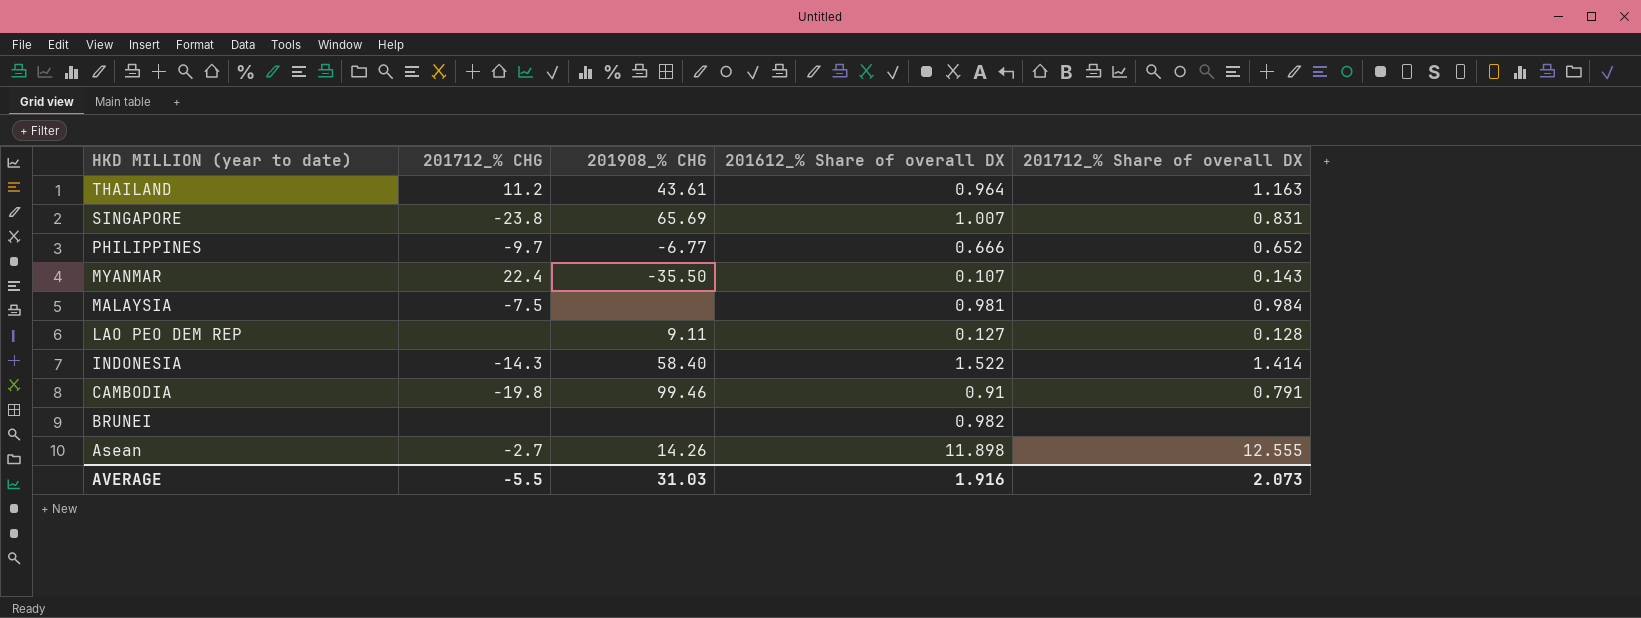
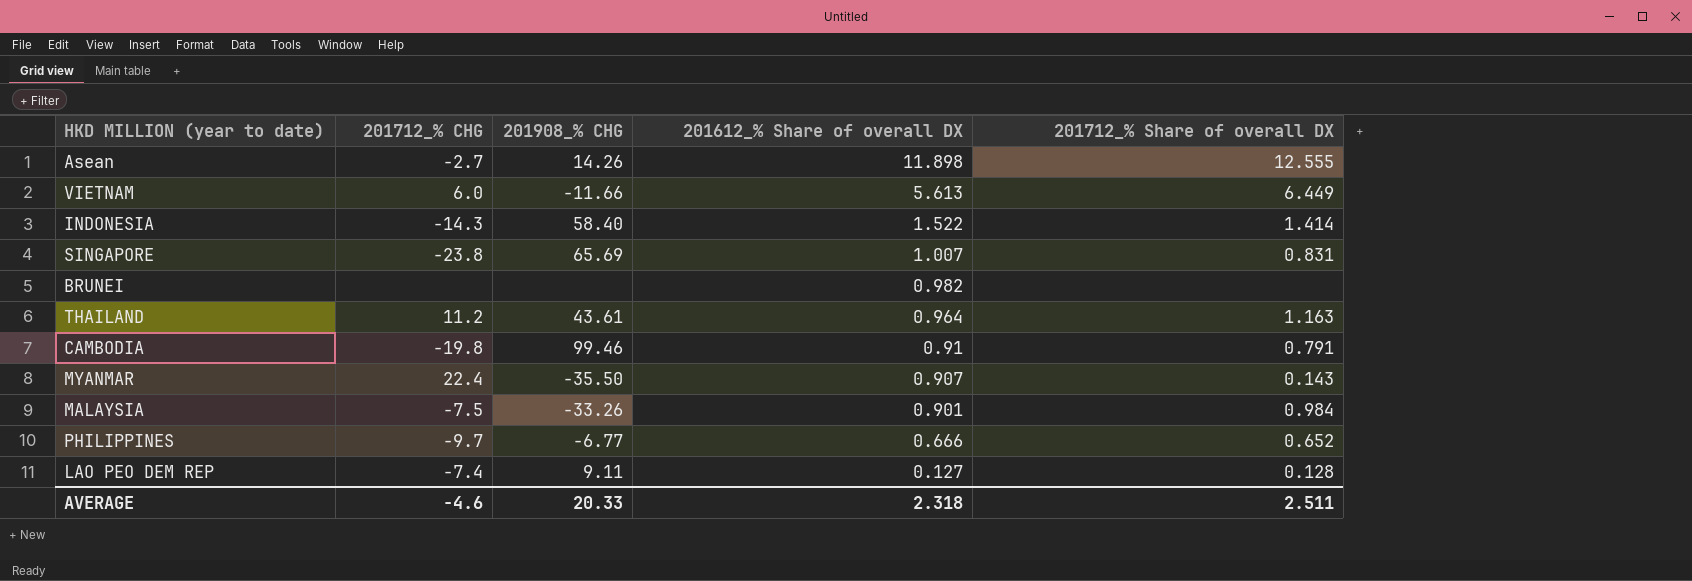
row order: HKD MILLION (year to date) descending -> 201612_% Share of overall DX descending
row VIETNAM: none -> 6.0 | -11.66 | 5.613 | 6.449
MYANMAR | 201612_% Share of overall DX: 0.107 -> 0.907
MALAYSIA | 201908_% CHG: none -> -33.26
MALAYSIA | 201612_% Share of overall DX: 0.981 -> 0.901
LAO PEO DEM REP | 201712_% CHG: none -> -7.4
AVERAGE | 201712_% CHG: -5.5 -> -4.6
AVERAGE | 201908_% CHG: 31.03 -> 20.33
AVERAGE | 201612_% Share of overall DX: 1.916 -> 2.318
AVERAGE | 201712_% Share of overall DX: 2.073 -> 2.511

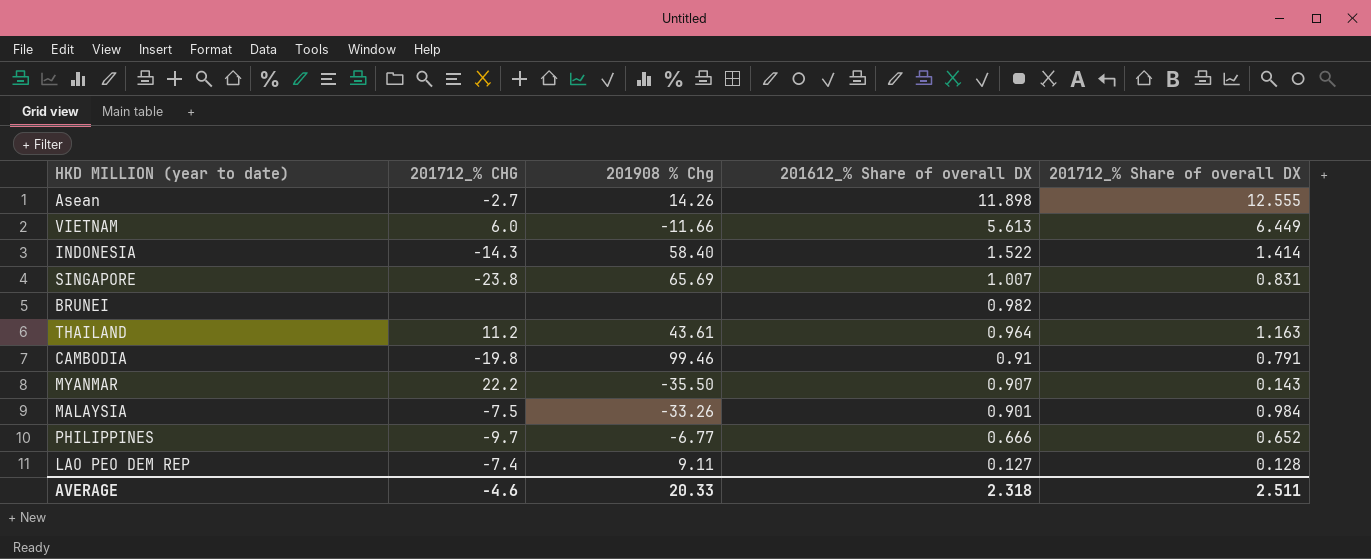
column name: 201908_% CHG -> 201908 % Chg
MYANMAR | 201712_% CHG: 22.4 -> 22.2

